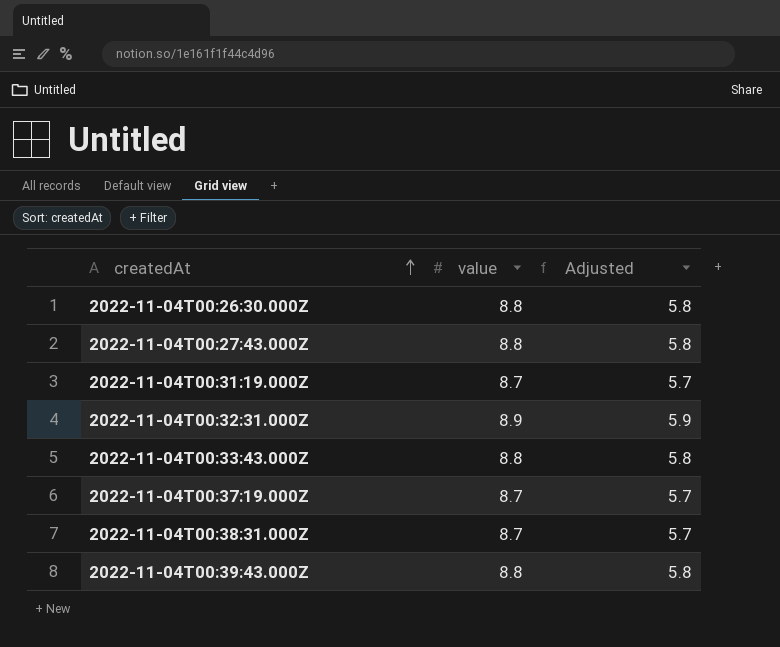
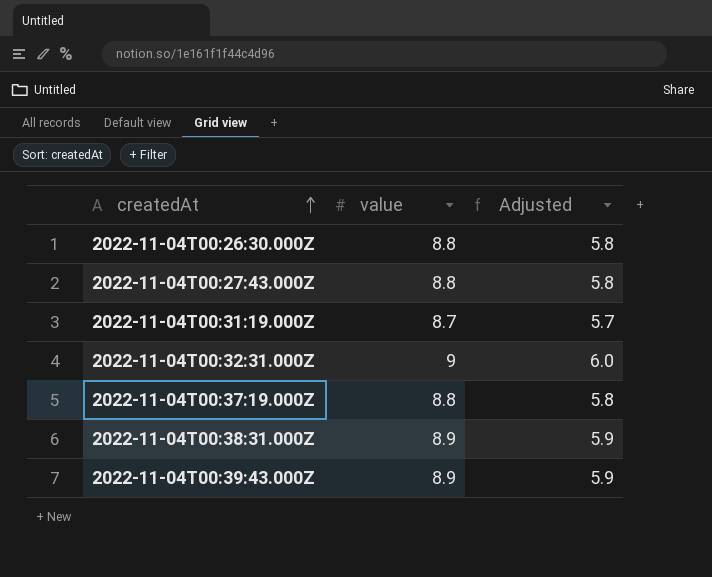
row 2022-11-04T00:33:43.000Z: 8.8 | 5.8 -> none
2022-11-04T00:32:31.000Z | value: 8.9 -> 9
2022-11-04T00:32:31.000Z | Adjusted: 5.9 -> 6.0
2022-11-04T00:37:19.000Z | value: 8.7 -> 8.8
2022-11-04T00:37:19.000Z | Adjusted: 5.7 -> 5.8
2022-11-04T00:38:31.000Z | value: 8.7 -> 8.9
2022-11-04T00:38:31.000Z | Adjusted: 5.7 -> 5.9
2022-11-04T00:39:43.000Z | value: 8.8 -> 8.9
2022-11-04T00:39:43.000Z | Adjusted: 5.8 -> 5.9

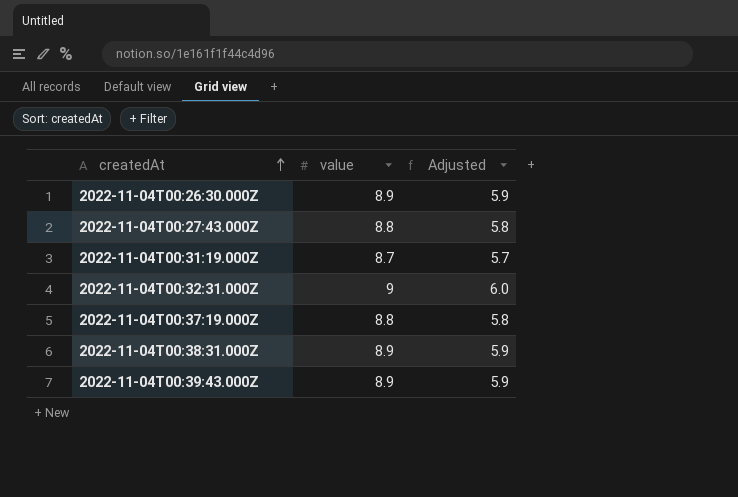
2022-11-04T00:26:30.000Z | value: 8.8 -> 8.9
2022-11-04T00:26:30.000Z | Adjusted: 5.8 -> 5.9

